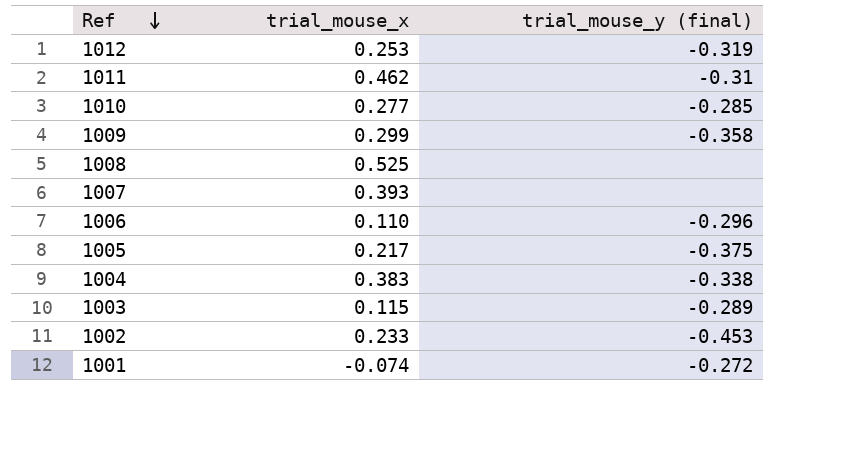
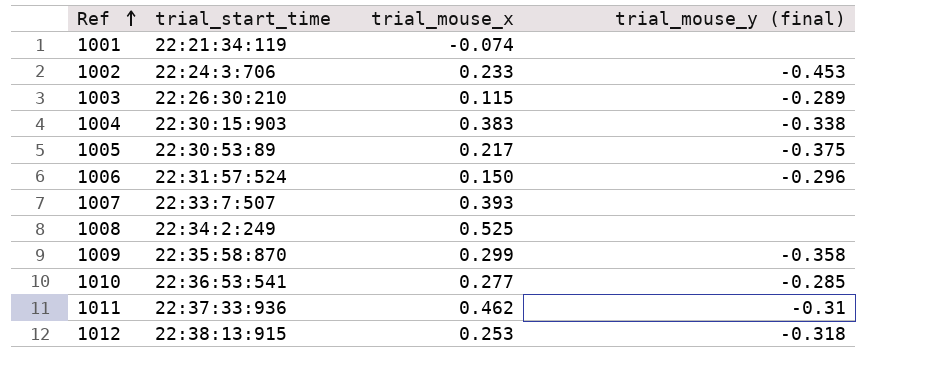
row order: Ref descending -> Ref ascending
column trial_start_time | position: none -> 2
1001 | trial_mouse_y (final): -0.272 -> none
1006 | trial_mouse_x: 0.110 -> 0.150
1012 | trial_mouse_y (final): -0.319 -> -0.318

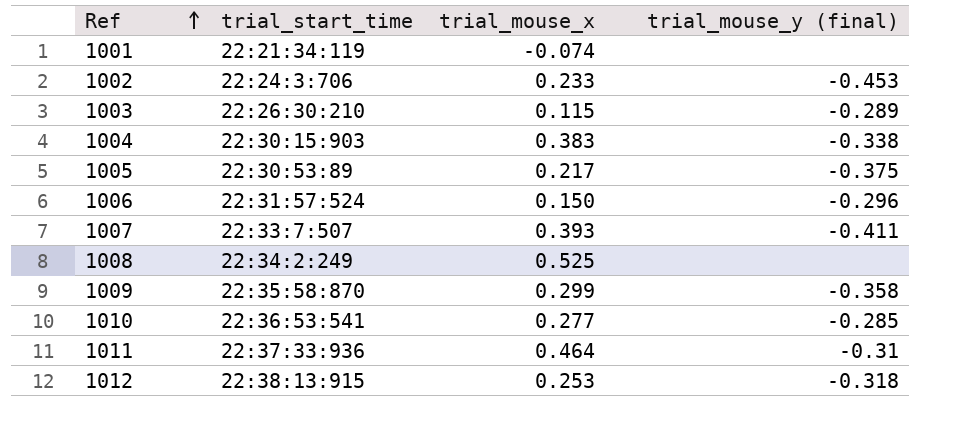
1007 | trial_mouse_y (final): none -> -0.411
1011 | trial_mouse_x: 0.462 -> 0.464

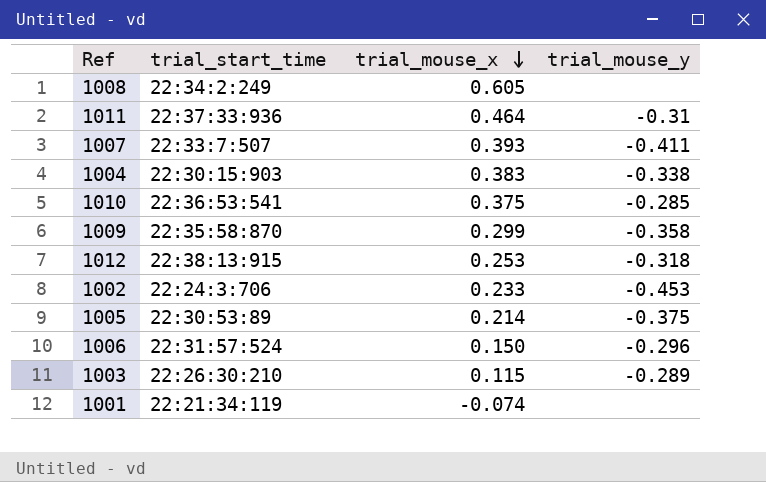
row order: Ref ascending -> trial_mouse_x descending
column name: trial_mouse_y (final) -> trial_mouse_y
1008 | trial_mouse_x: 0.525 -> 0.605
1010 | trial_mouse_x: 0.277 -> 0.375
1005 | trial_mouse_x: 0.217 -> 0.214

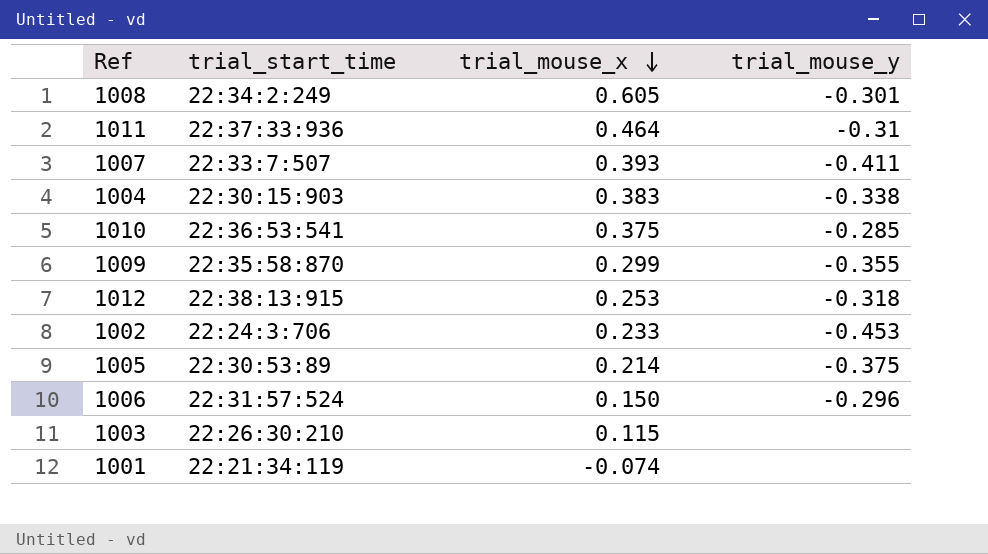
1008 | trial_mouse_y: none -> -0.301
1009 | trial_mouse_y: -0.358 -> -0.355
1003 | trial_mouse_y: -0.289 -> none

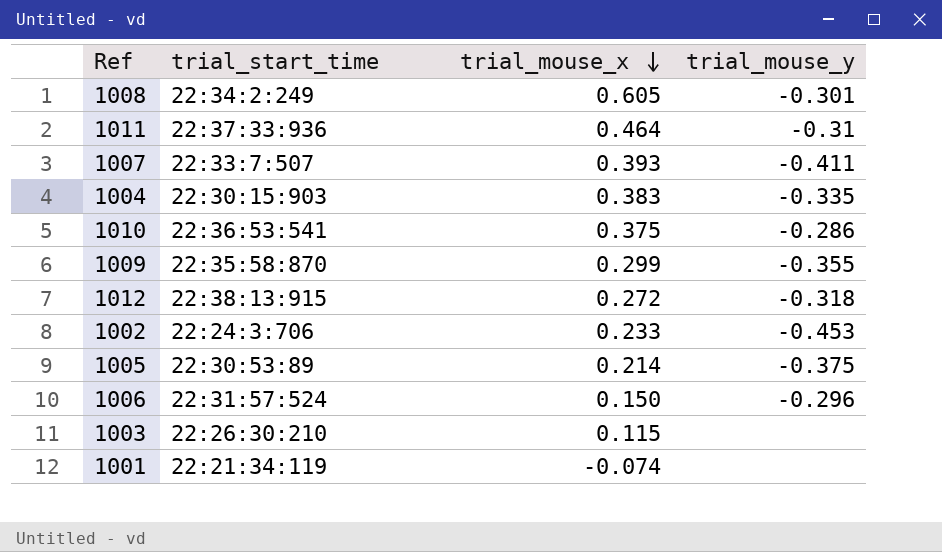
1004 | trial_mouse_y: -0.338 -> -0.335
1010 | trial_mouse_y: -0.285 -> -0.286
1012 | trial_mouse_x: 0.253 -> 0.272

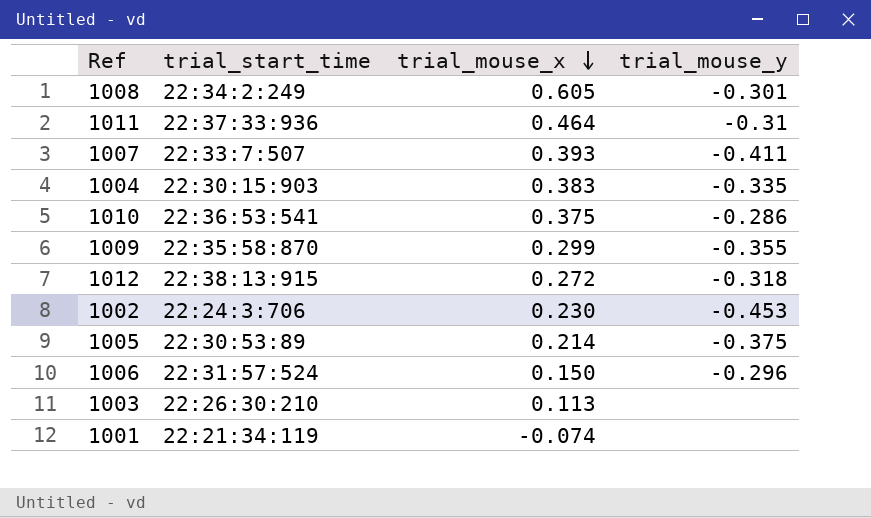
1002 | trial_mouse_x: 0.233 -> 0.230
1003 | trial_mouse_x: 0.115 -> 0.113

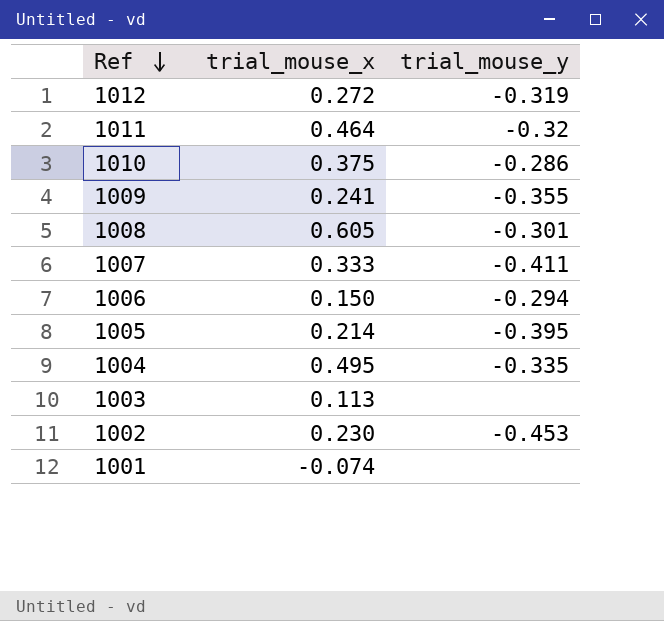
row order: trial_mouse_x descending -> Ref descending
column trial_start_time | position: 2 -> none
1012 | trial_mouse_y: -0.318 -> -0.319
1011 | trial_mouse_y: -0.31 -> -0.32
1009 | trial_mouse_x: 0.299 -> 0.241
1007 | trial_mouse_x: 0.393 -> 0.333
1006 | trial_mouse_y: -0.296 -> -0.294
1005 | trial_mouse_y: -0.375 -> -0.395
1004 | trial_mouse_x: 0.383 -> 0.495

